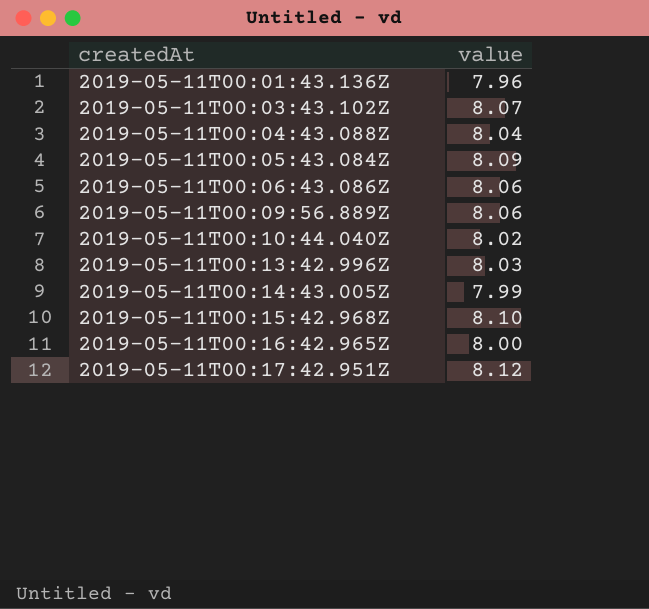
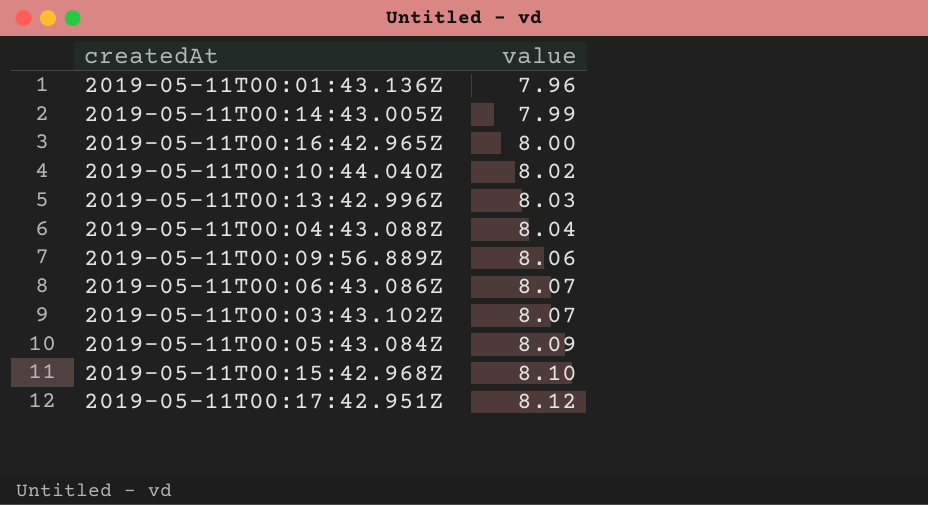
row order: createdAt ascending -> value ascending
2019-05-11T00:06:43.086Z | value: 8.06 -> 8.07

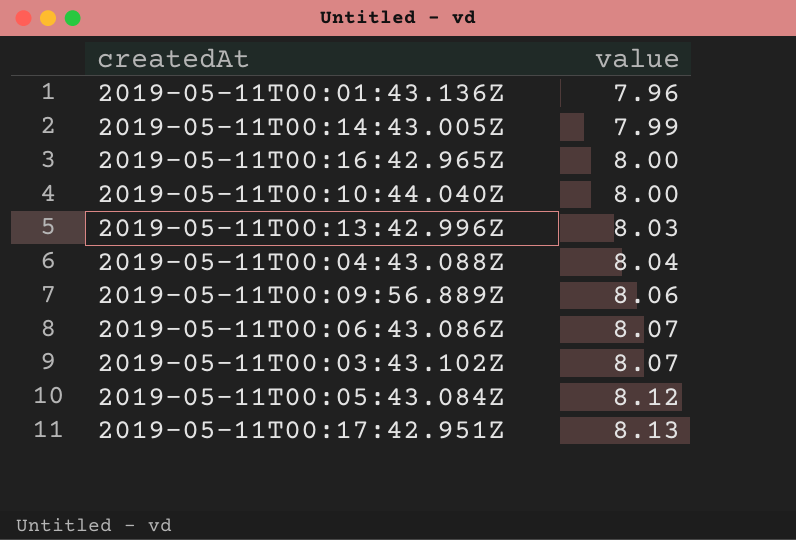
row 2019-05-11T00:15:42.968Z: 8.10 -> none
2019-05-11T00:10:44.040Z | value: 8.02 -> 8.00
2019-05-11T00:05:43.084Z | value: 8.09 -> 8.12
2019-05-11T00:17:42.951Z | value: 8.12 -> 8.13

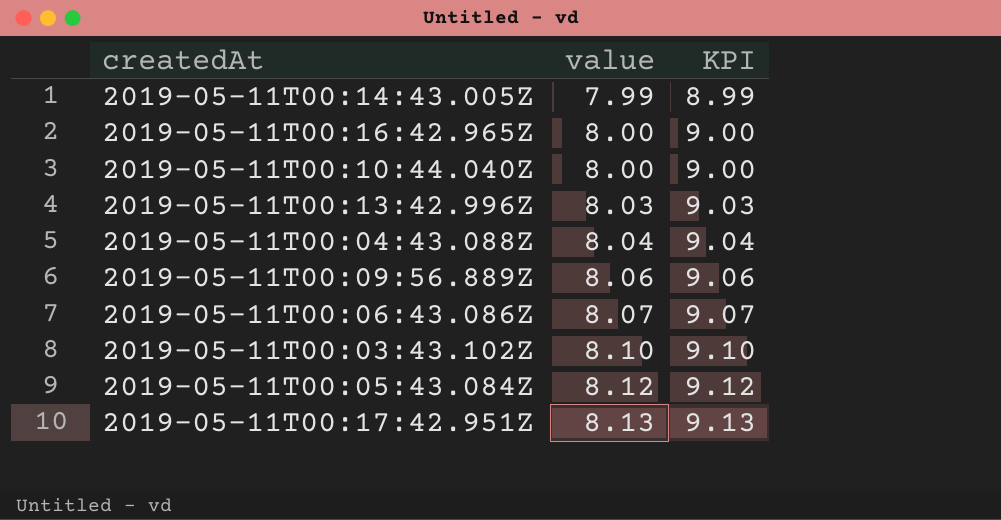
column KPI | formula: none -> [value] + 1
row 2019-05-11T00:01:43.136Z: 7.96 -> none
2019-05-11T00:03:43.102Z | value: 8.07 -> 8.10

